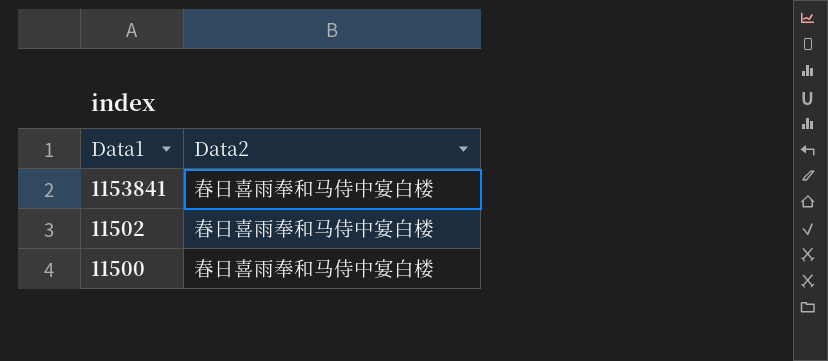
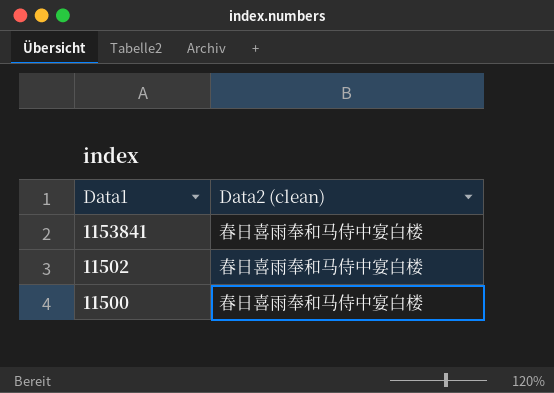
column name: Data2 -> Data2 (clean)

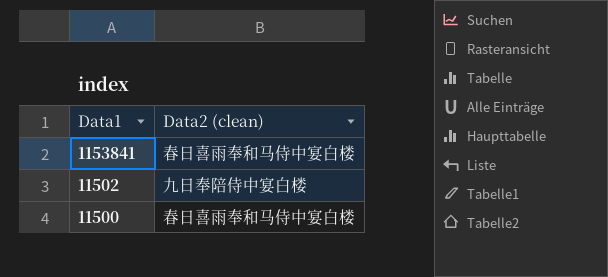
11502 | Data2 (clean): 春日喜雨奉和马侍中宴白楼 -> 九日奉陪侍中宴白楼

